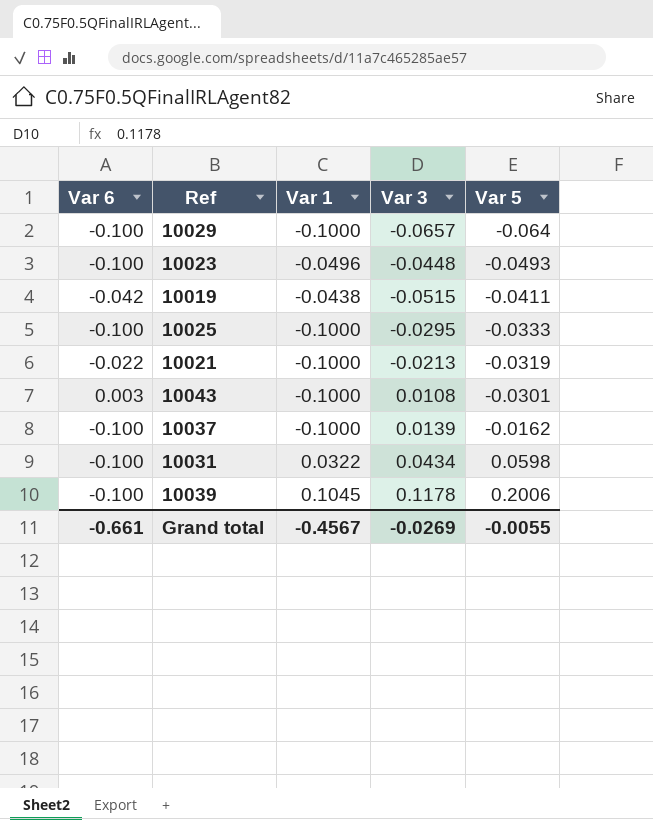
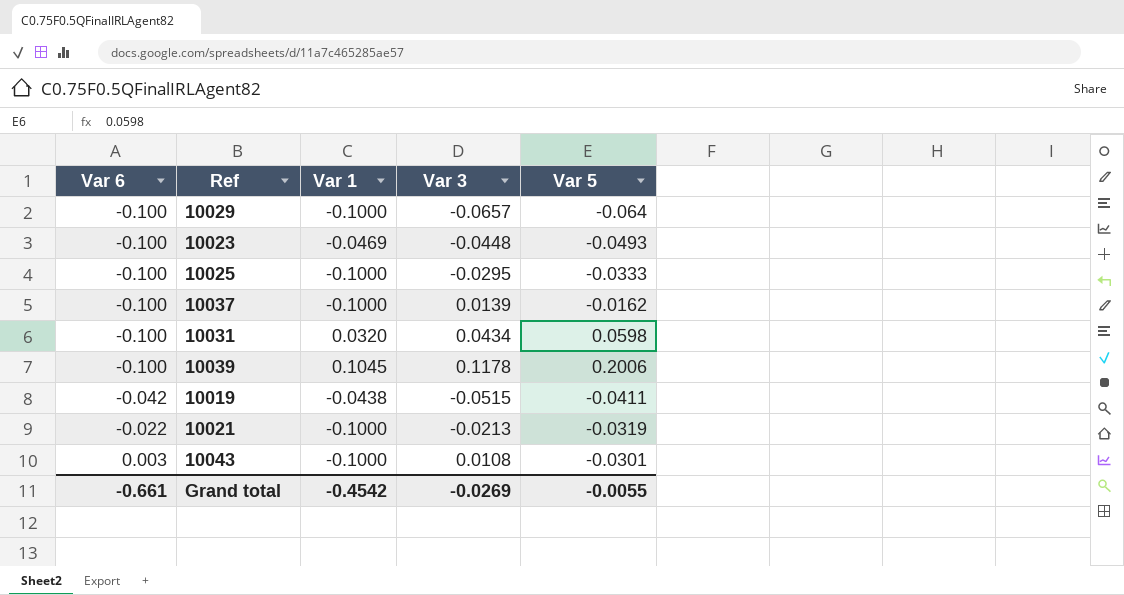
row order: Var 5 ascending -> Var 6 ascending
10023 | Var 1: -0.0496 -> -0.0469
10031 | Var 1: 0.0322 -> 0.0320
Grand total | Var 1: -0.4567 -> -0.4542

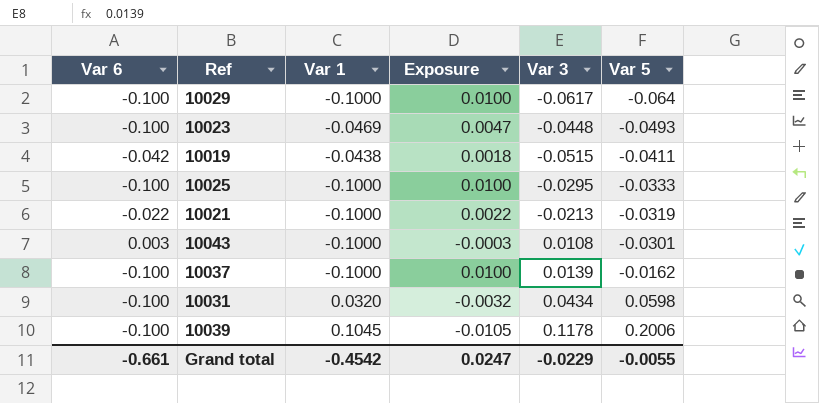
row order: Var 6 ascending -> Var 5 ascending
column Exposure | formula: none -> [Var 6] * [Var 1]
10029 | Var 3: -0.0657 -> -0.0617
Grand total | Var 3: -0.0269 -> -0.0229

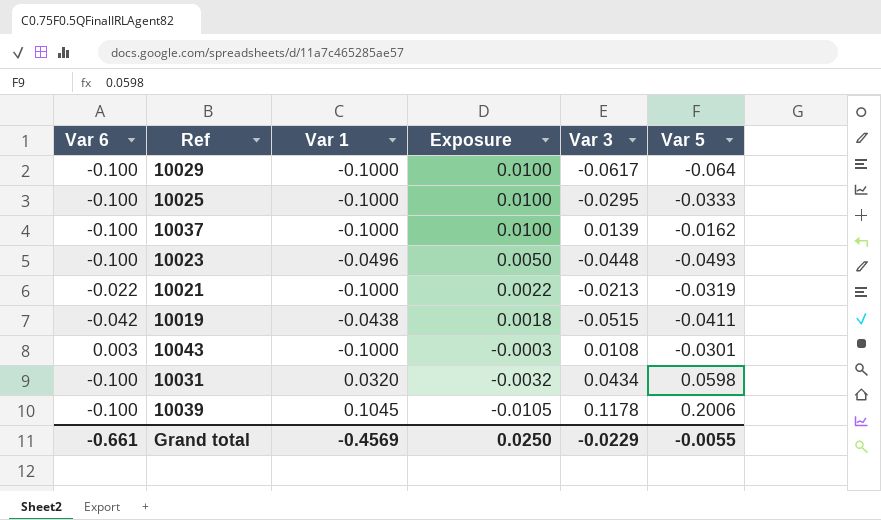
row order: Var 5 ascending -> Exposure descending
10023 | Var 1: -0.0469 -> -0.0496
10023 | Exposure: 0.0047 -> 0.0050
Grand total | Var 1: -0.4542 -> -0.4569
Grand total | Exposure: 0.0247 -> 0.0250

